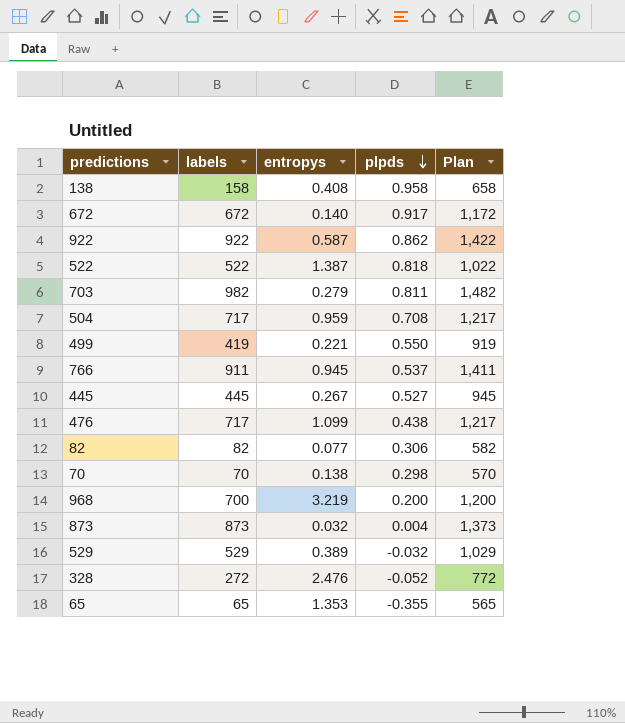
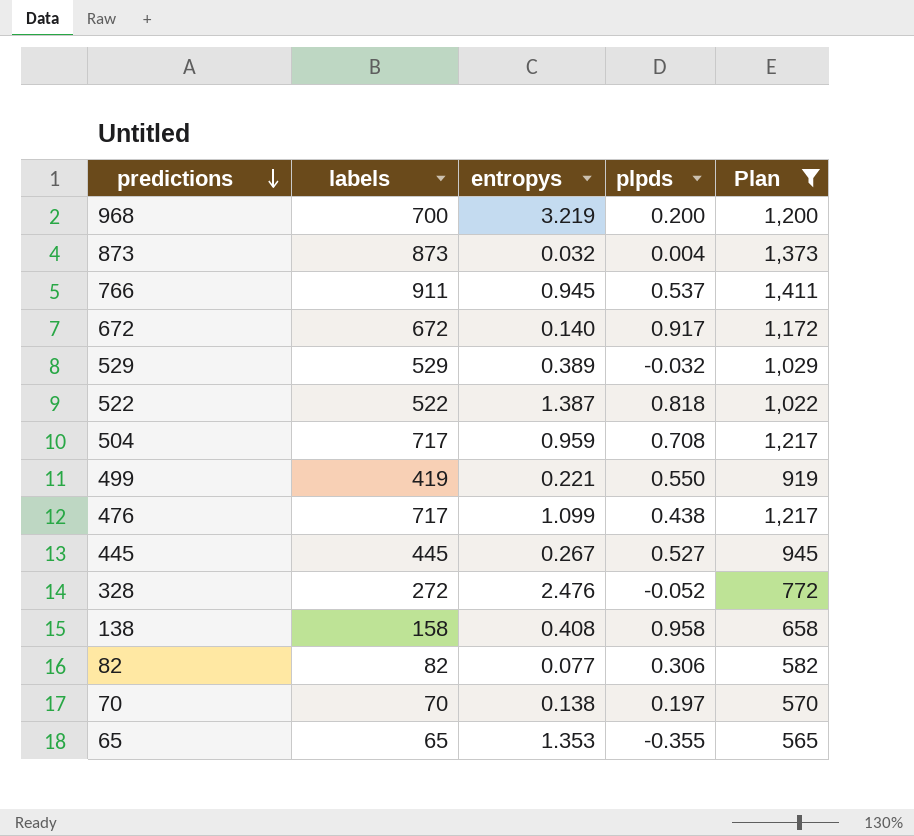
filter: none -> Plan <= 1,411
row order: plpds descending -> predictions descending
70 | plpds: 0.298 -> 0.197

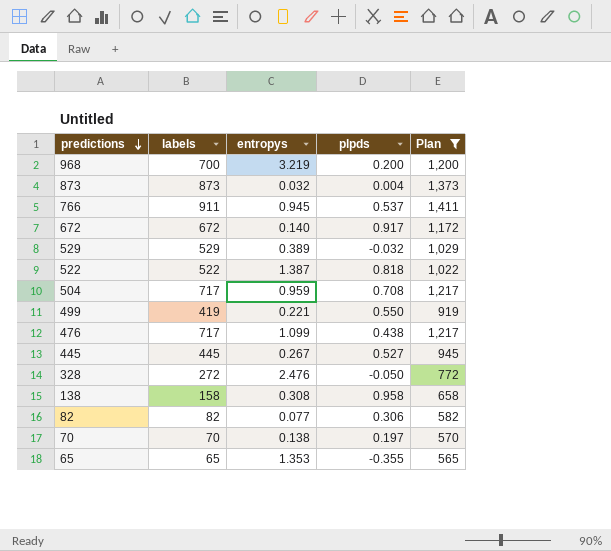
328 | plpds: -0.052 -> -0.050
138 | entropys: 0.408 -> 0.308

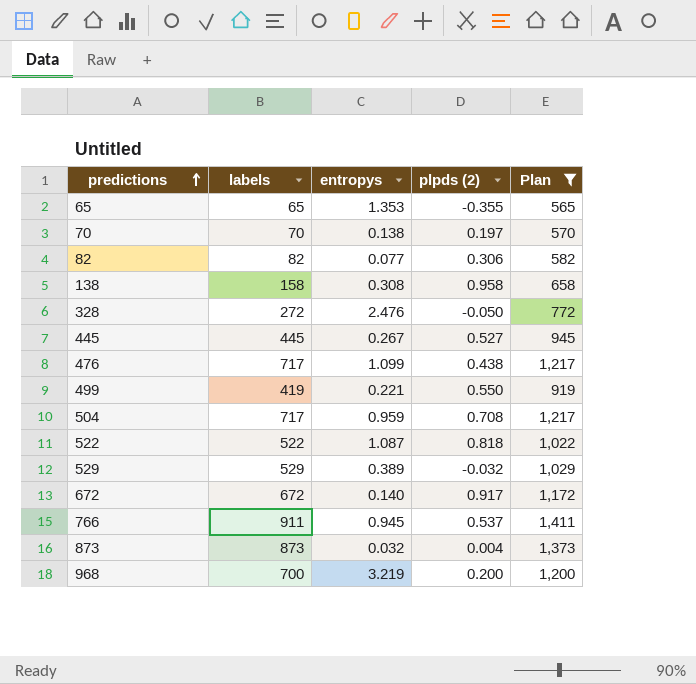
row order: predictions descending -> predictions ascending
column name: plpds -> plpds (2)
522 | entropys: 1.387 -> 1.087

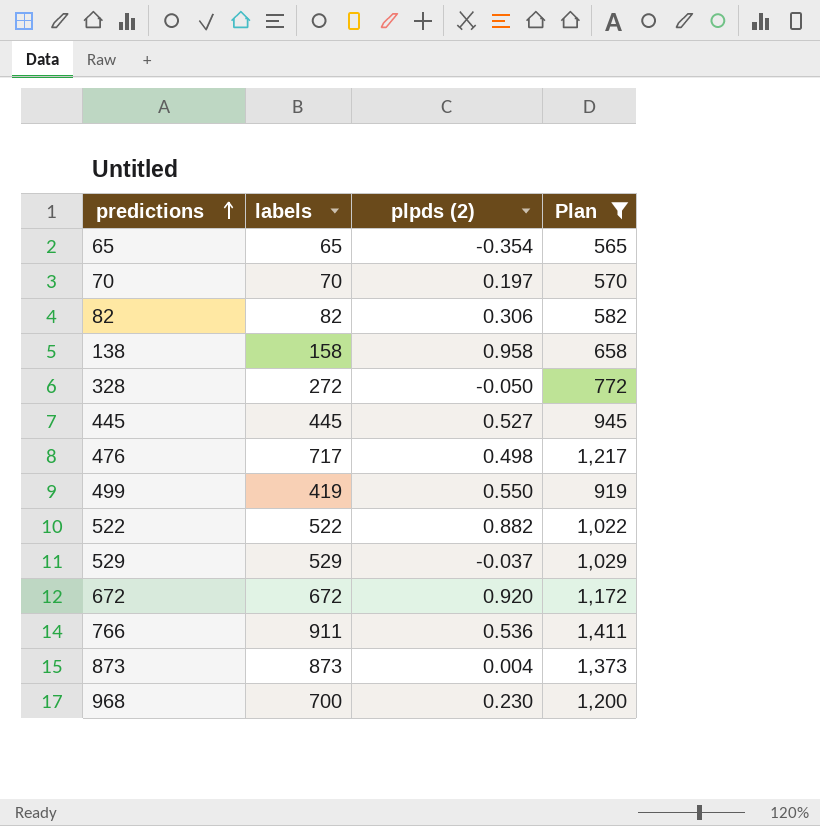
column entropys | position: 3 -> none
row 504: 717 | 0.959 | 0.708 | 1,217 -> none
65 | plpds (2): -0.355 -> -0.354
476 | plpds (2): 0.438 -> 0.498
522 | plpds (2): 0.818 -> 0.882
529 | plpds (2): -0.032 -> -0.037
672 | plpds (2): 0.917 -> 0.920
766 | plpds (2): 0.537 -> 0.536
968 | plpds (2): 0.200 -> 0.230

